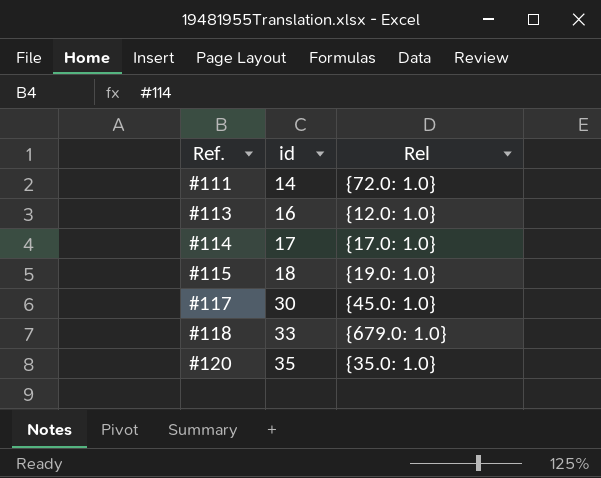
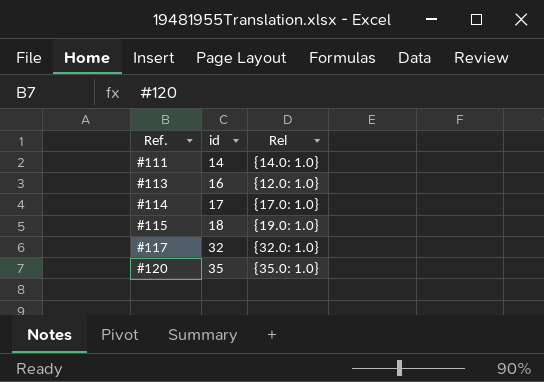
row #118: 33 | {679.0: 1.0} -> none
#111 | Rel: {72.0: 1.0} -> {14.0: 1.0}
#117 | id: 30 -> 32
#117 | Rel: {45.0: 1.0} -> {32.0: 1.0}

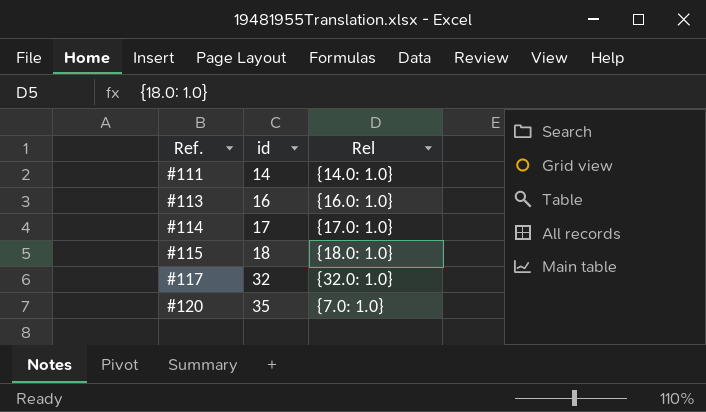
#113 | Rel: {12.0: 1.0} -> {16.0: 1.0}
#115 | Rel: {19.0: 1.0} -> {18.0: 1.0}
#120 | Rel: {35.0: 1.0} -> {7.0: 1.0}

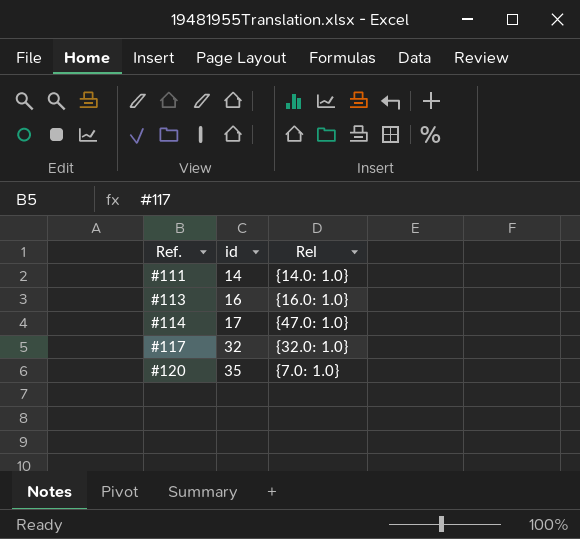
row #115: 18 | {18.0: 1.0} -> none
#114 | Rel: {17.0: 1.0} -> {47.0: 1.0}

